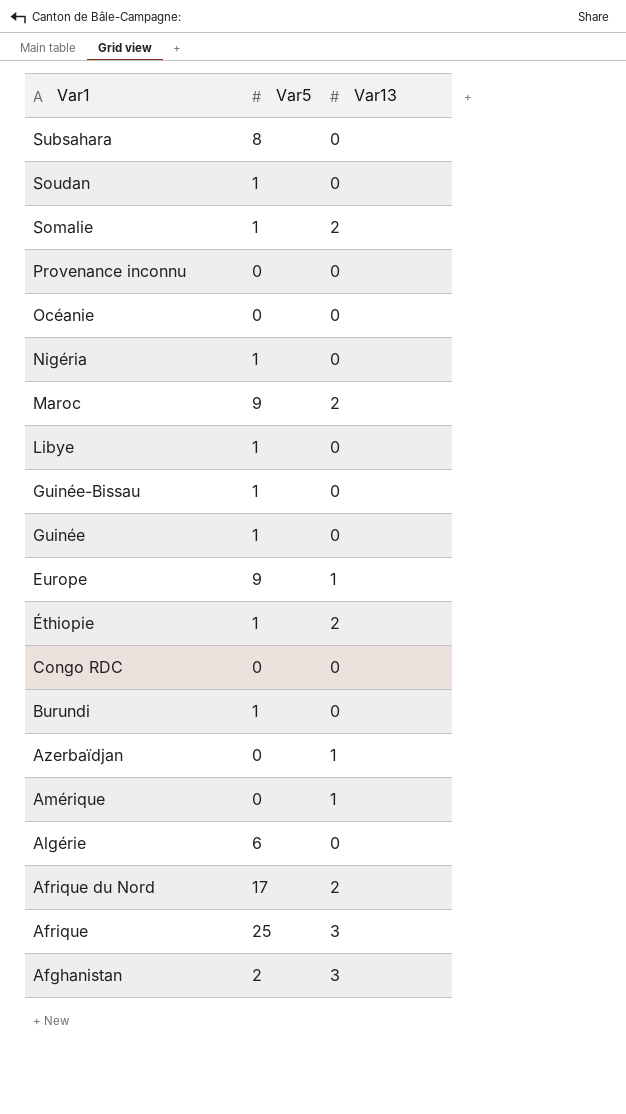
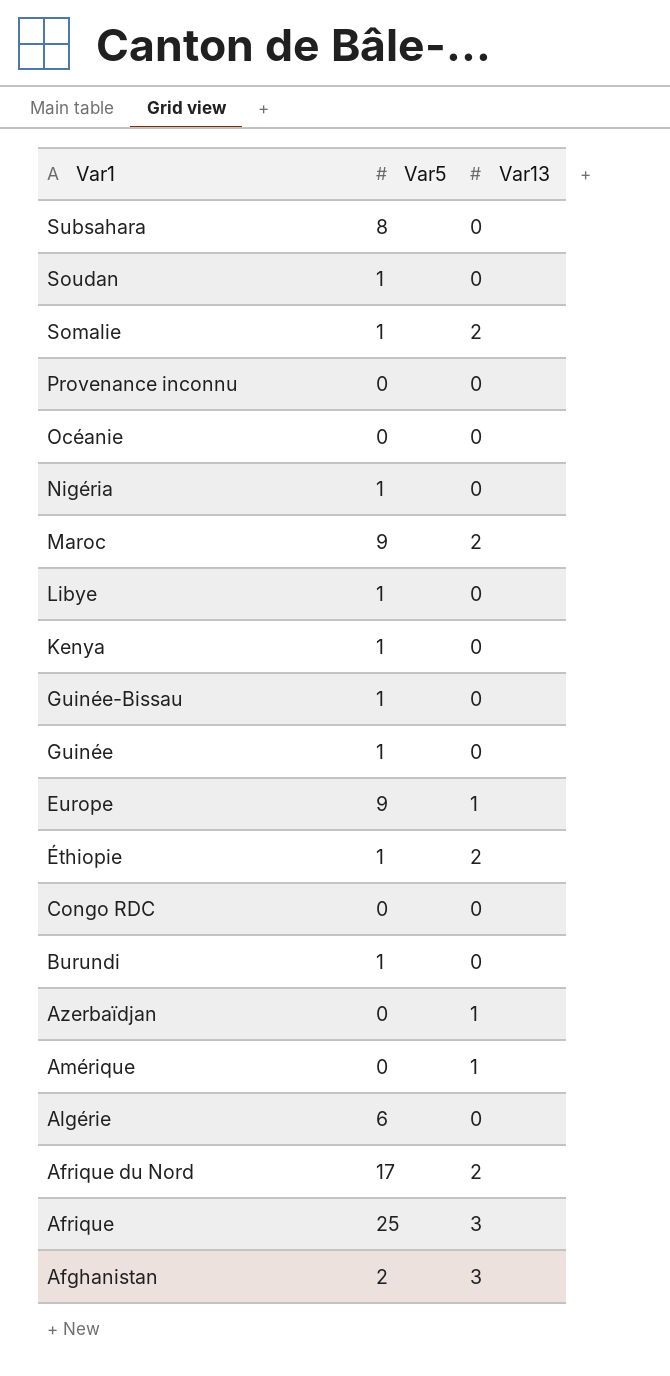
row Kenya: none -> 1 | 0

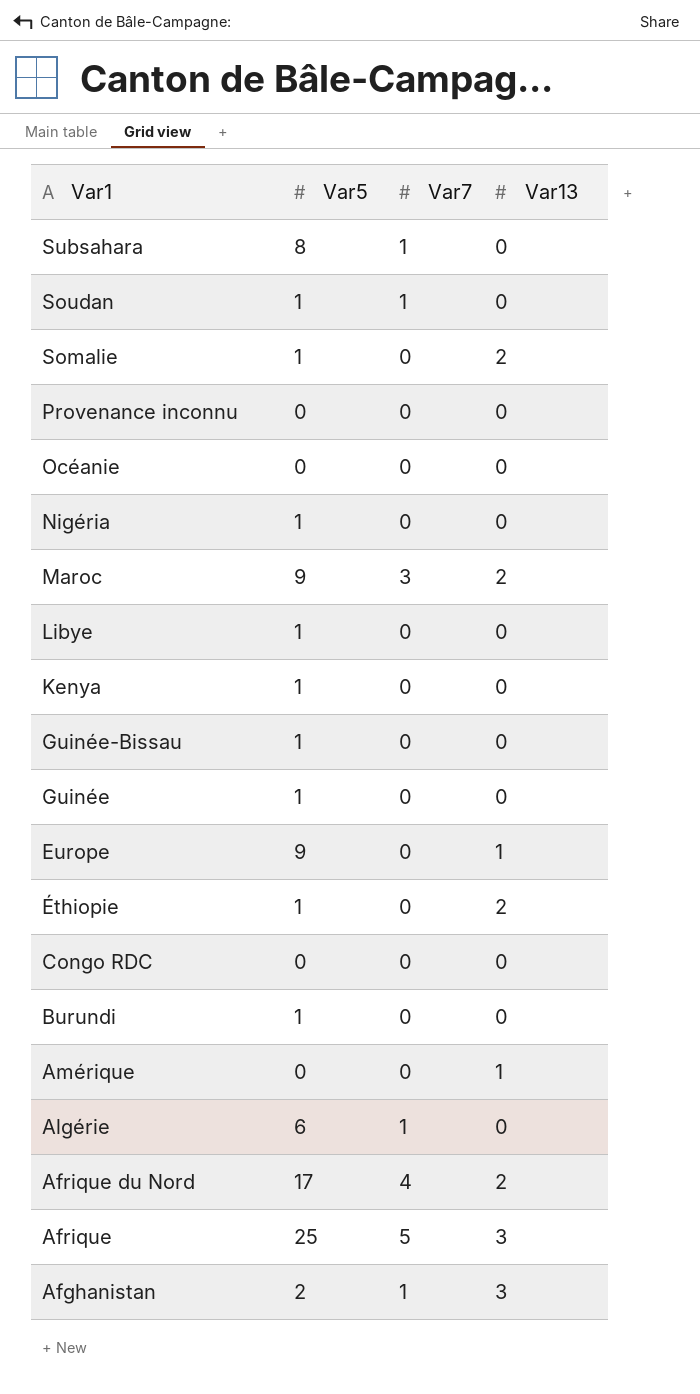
column Var7 | position: none -> 3
row Azerbaïdjan: 0 | 1 -> none

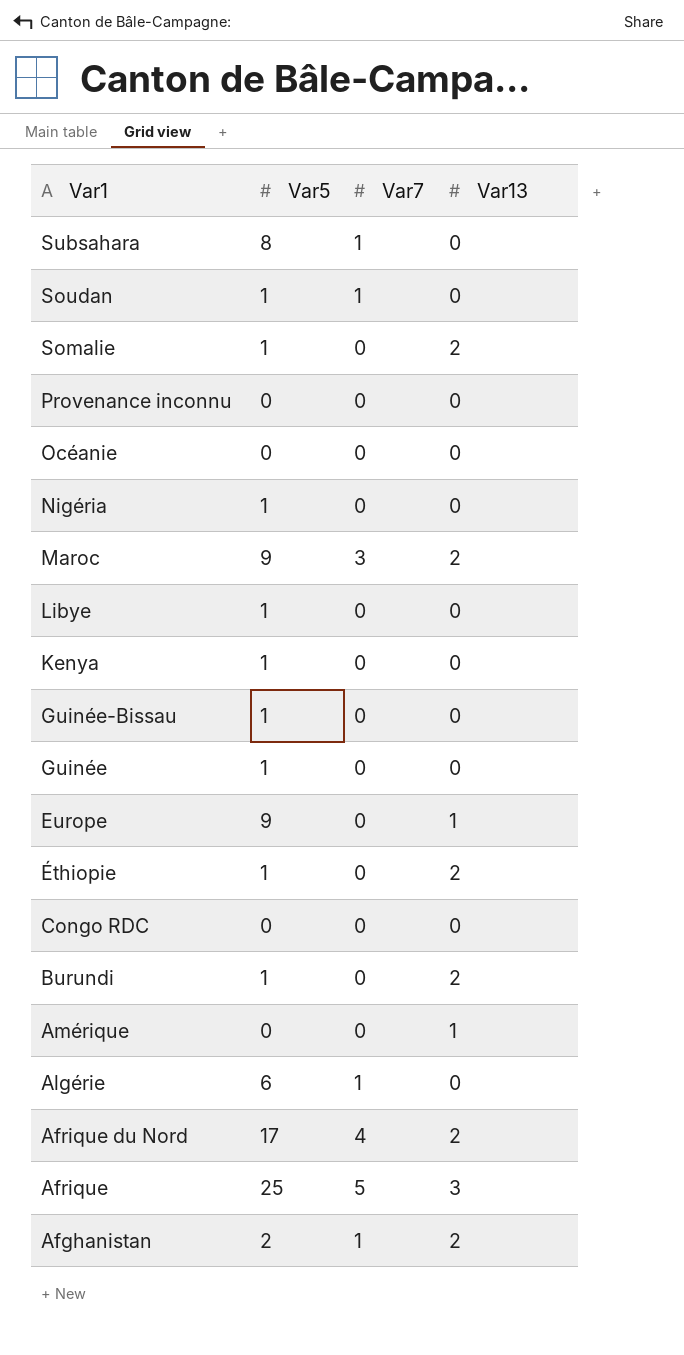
Burundi | Var13: 0 -> 2
Afghanistan | Var13: 3 -> 2

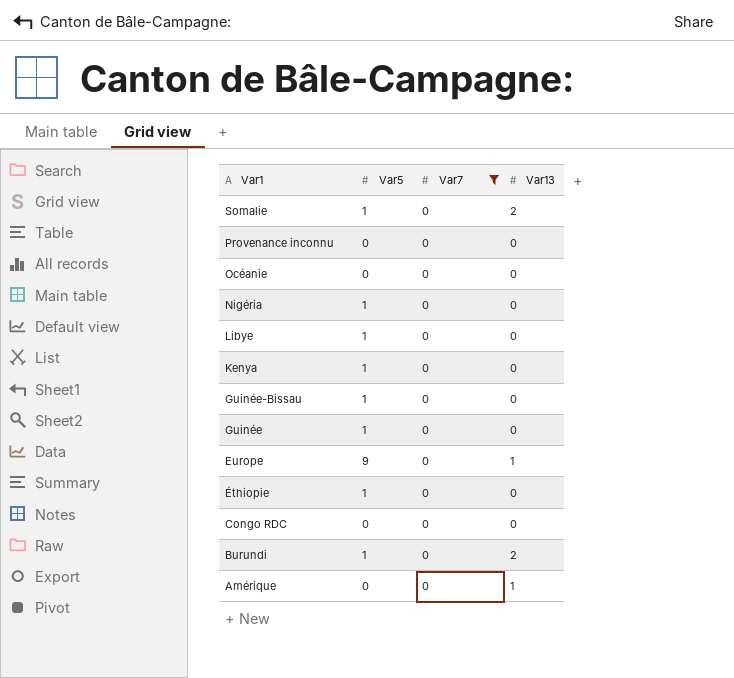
filter: none -> Var7 = 0
Éthiopie | Var13: 2 -> 0

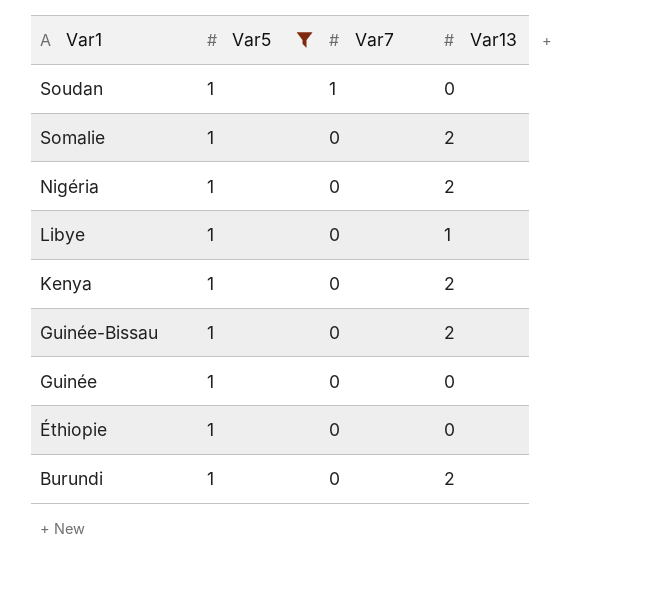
filter: Var7 = 0 -> Var5 = 1
Nigéria | Var13: 0 -> 2
Libye | Var13: 0 -> 1
Kenya | Var13: 0 -> 2
Guinée-Bissau | Var13: 0 -> 2

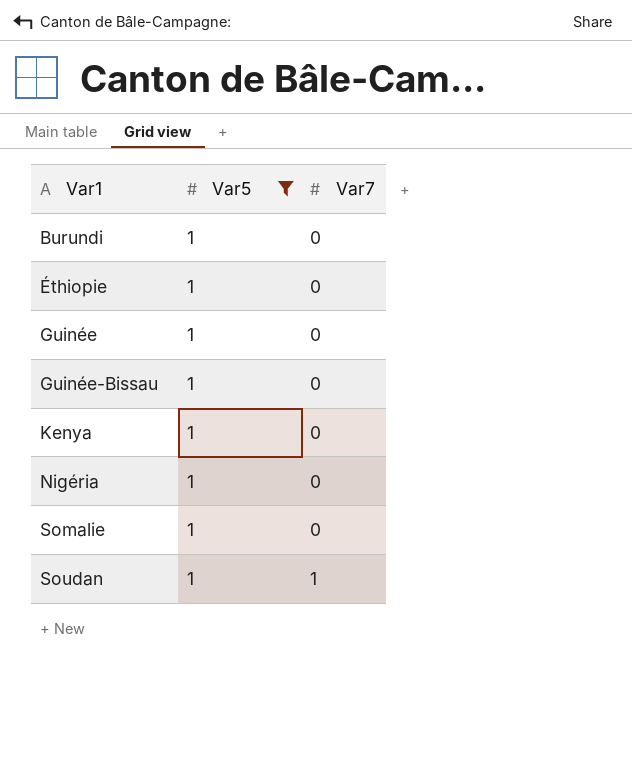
row order: Var1 descending -> Var1 ascending
column Var13 | position: 4 -> none
row Libye: 1 | 0 | 1 -> none

